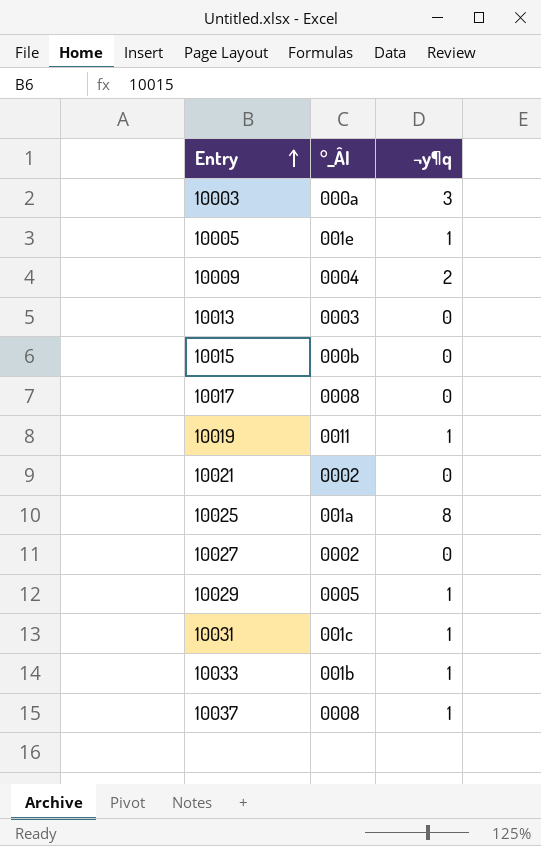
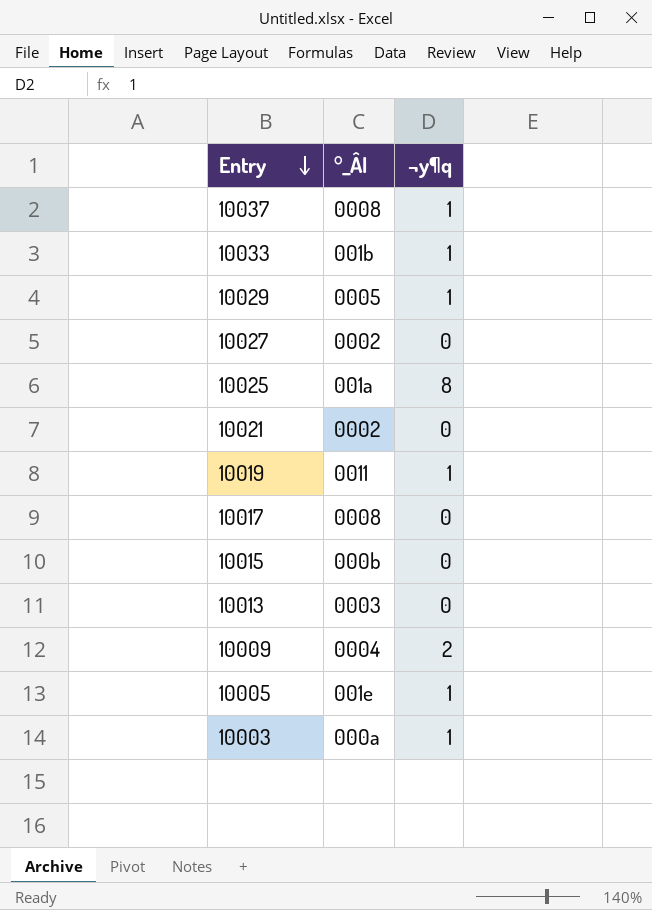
row order: Entry ascending -> Entry descending
row 10031: 001c | 1 -> none
10003 | ¬y¶q: 3 -> 1

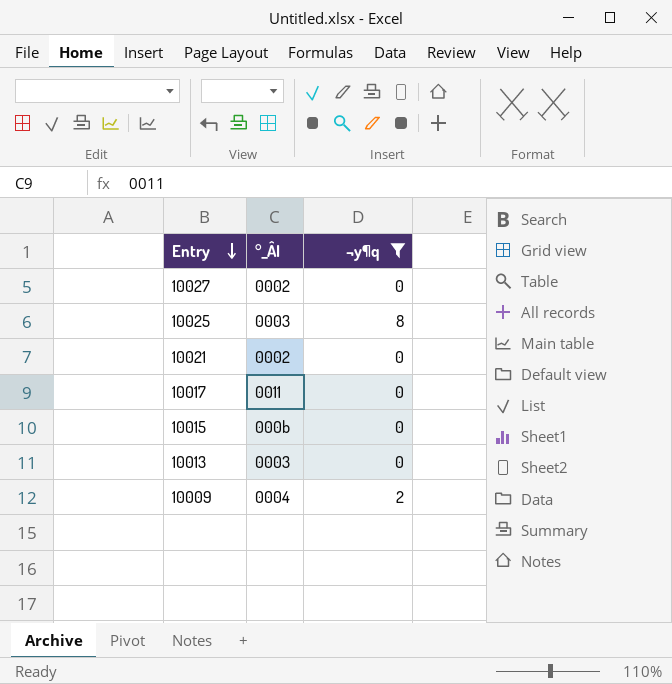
filter: none -> ¬y¶q != 1
10025 | °_ÂI: 001a -> 0003
10017 | °_ÂI: 0008 -> 0011

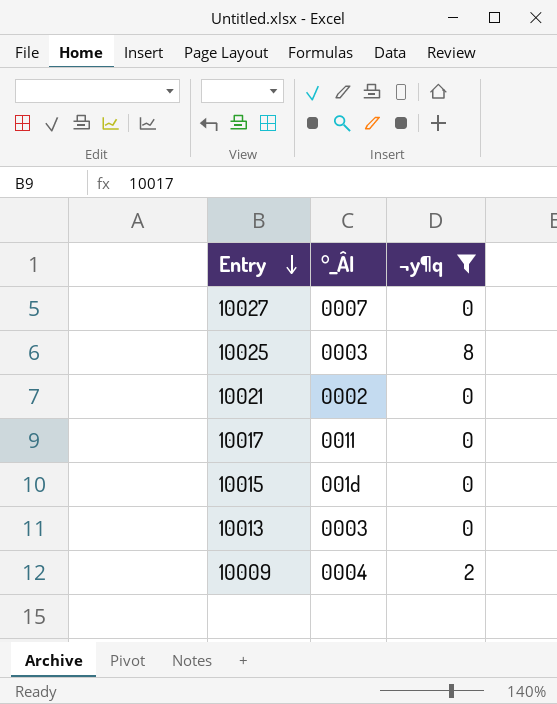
10027 | °_ÂI: 0002 -> 0007
10015 | °_ÂI: 000b -> 001d

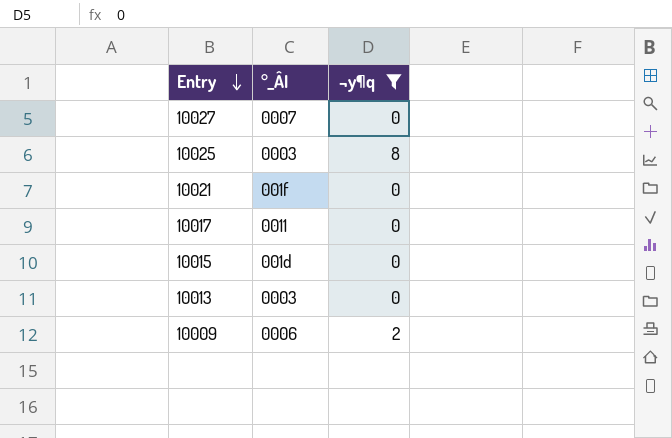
10021 | °_ÂI: 0002 -> 001f
10009 | °_ÂI: 0004 -> 0006

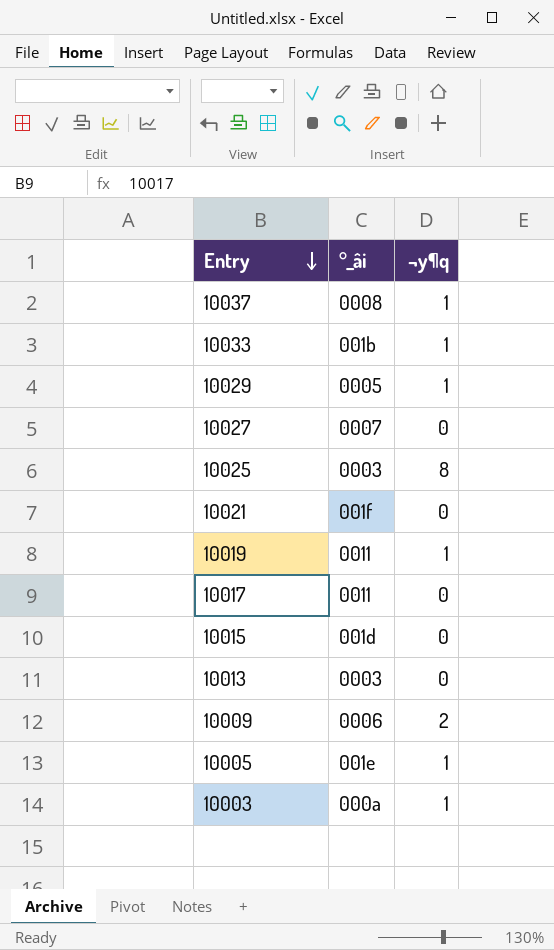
filter: ¬y¶q != 1 -> none
column name: °_ÂI -> °_âi

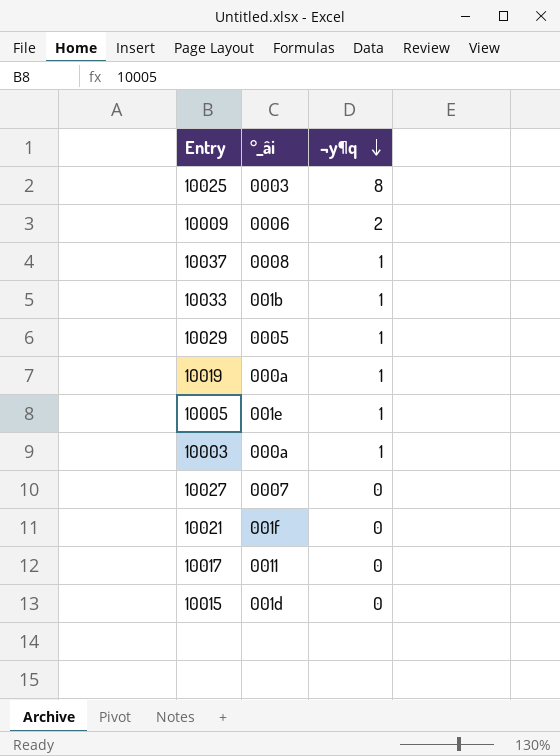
row order: Entry descending -> ¬y¶q descending
row 10013: 0003 | 0 -> none
10019 | °_âi: 0011 -> 000a

